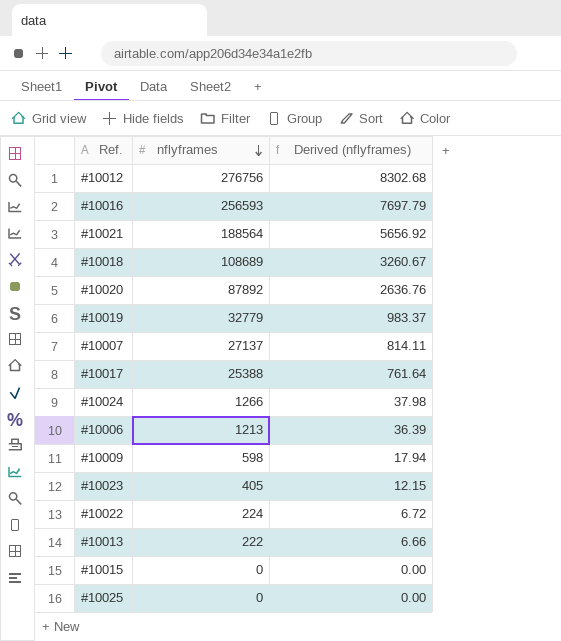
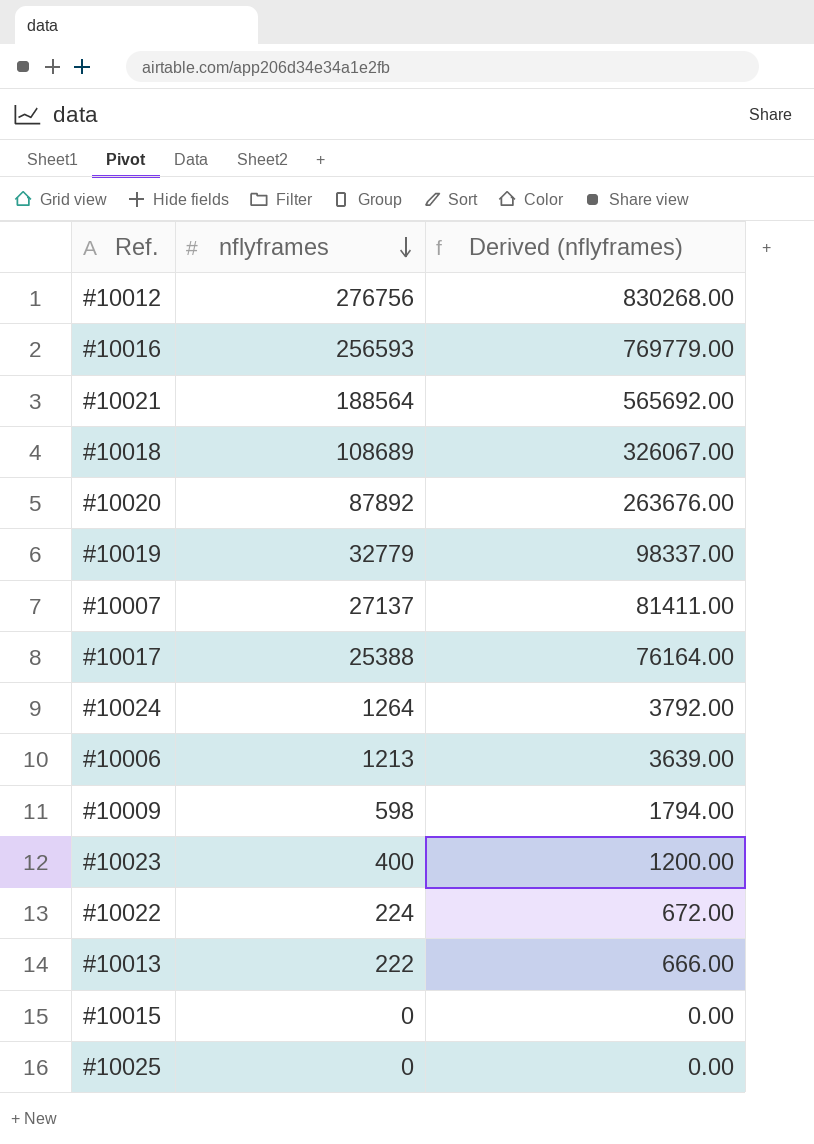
column Derived (nflyframes) | formula: [nflyframes] * 0.03 -> [nflyframes] * 3
#10024 | nflyframes: 1266 -> 1264
#10023 | nflyframes: 405 -> 400

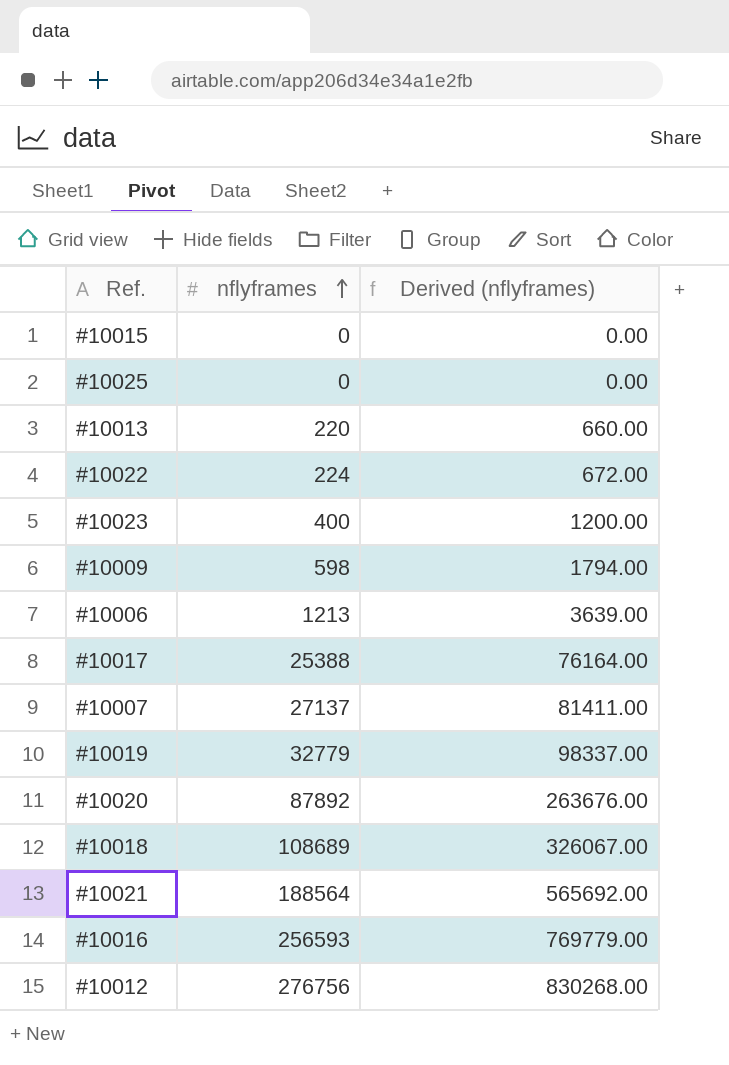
row order: nflyframes descending -> nflyframes ascending
row #10024: 1264 | 3792.00 -> none
#10013 | nflyframes: 222 -> 220
#10013 | Derived (nflyframes): 666.00 -> 660.00

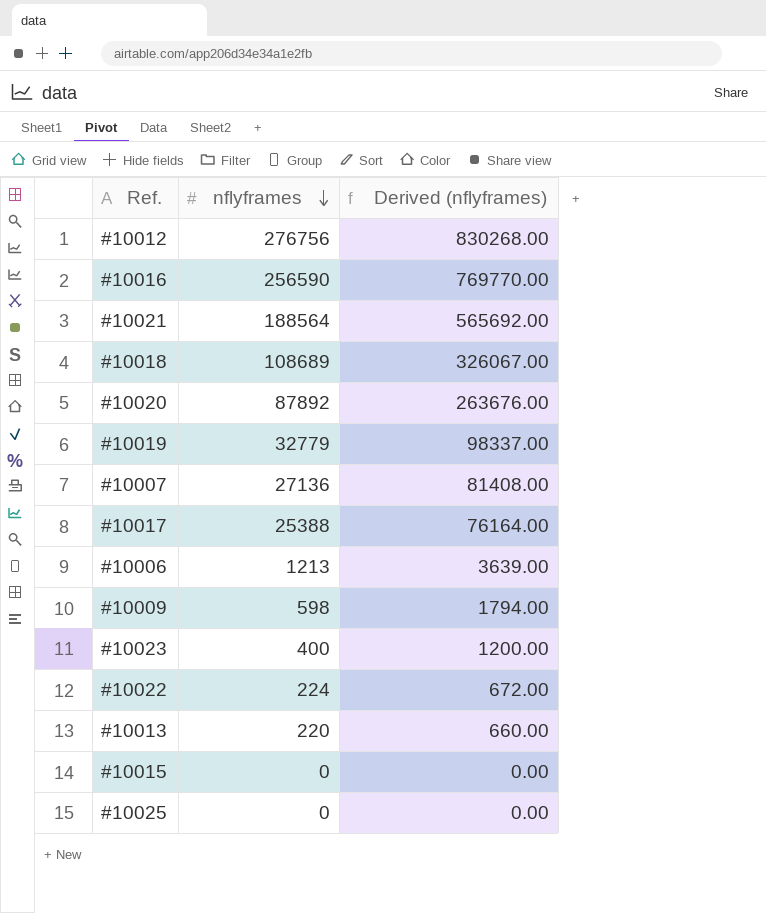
row order: nflyframes ascending -> nflyframes descending
#10016 | nflyframes: 256593 -> 256590
#10016 | Derived (nflyframes): 769779.00 -> 769770.00
#10007 | nflyframes: 27137 -> 27136
#10007 | Derived (nflyframes): 81411.00 -> 81408.00

